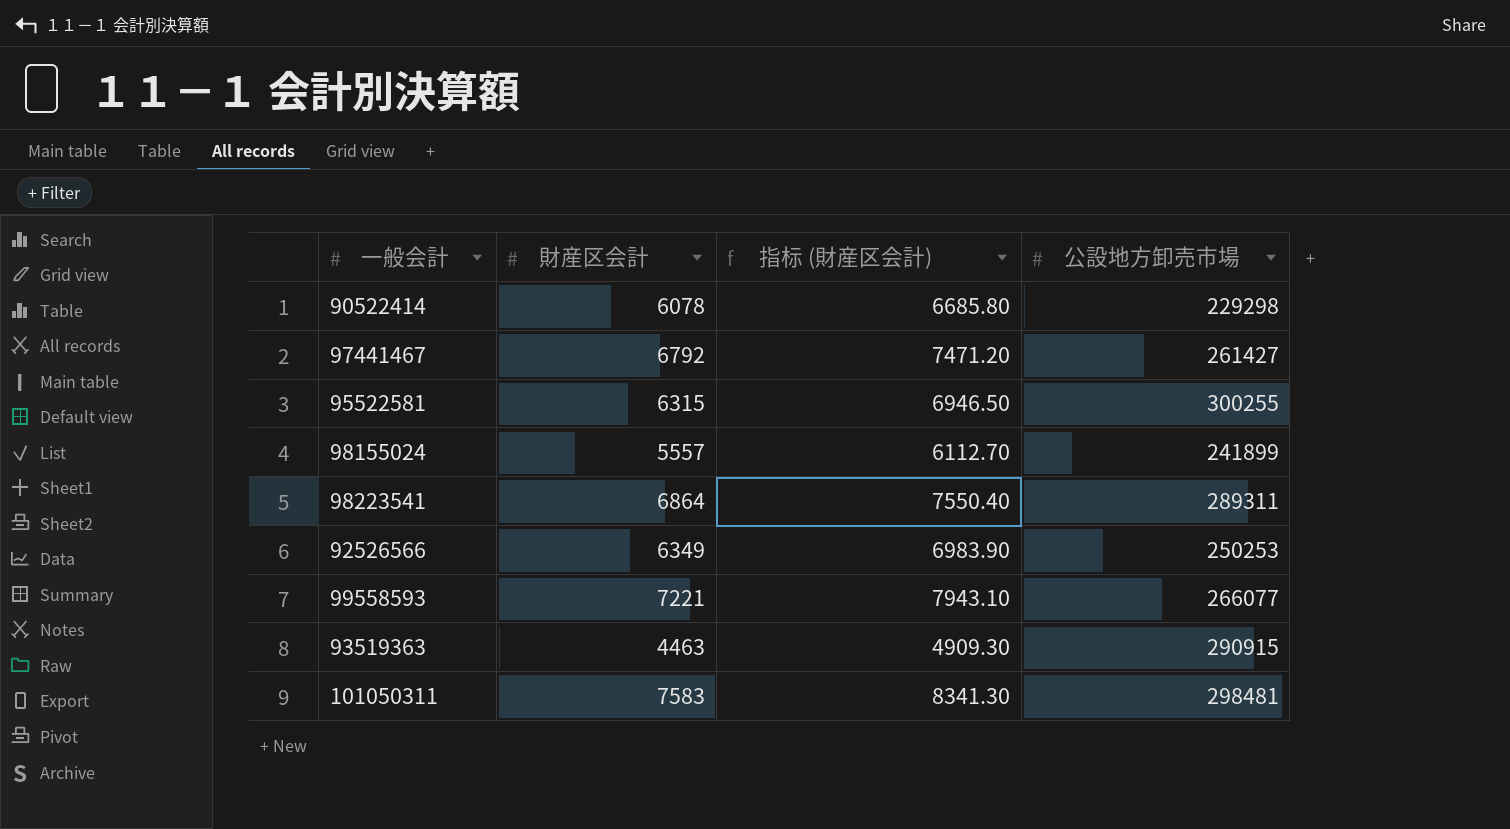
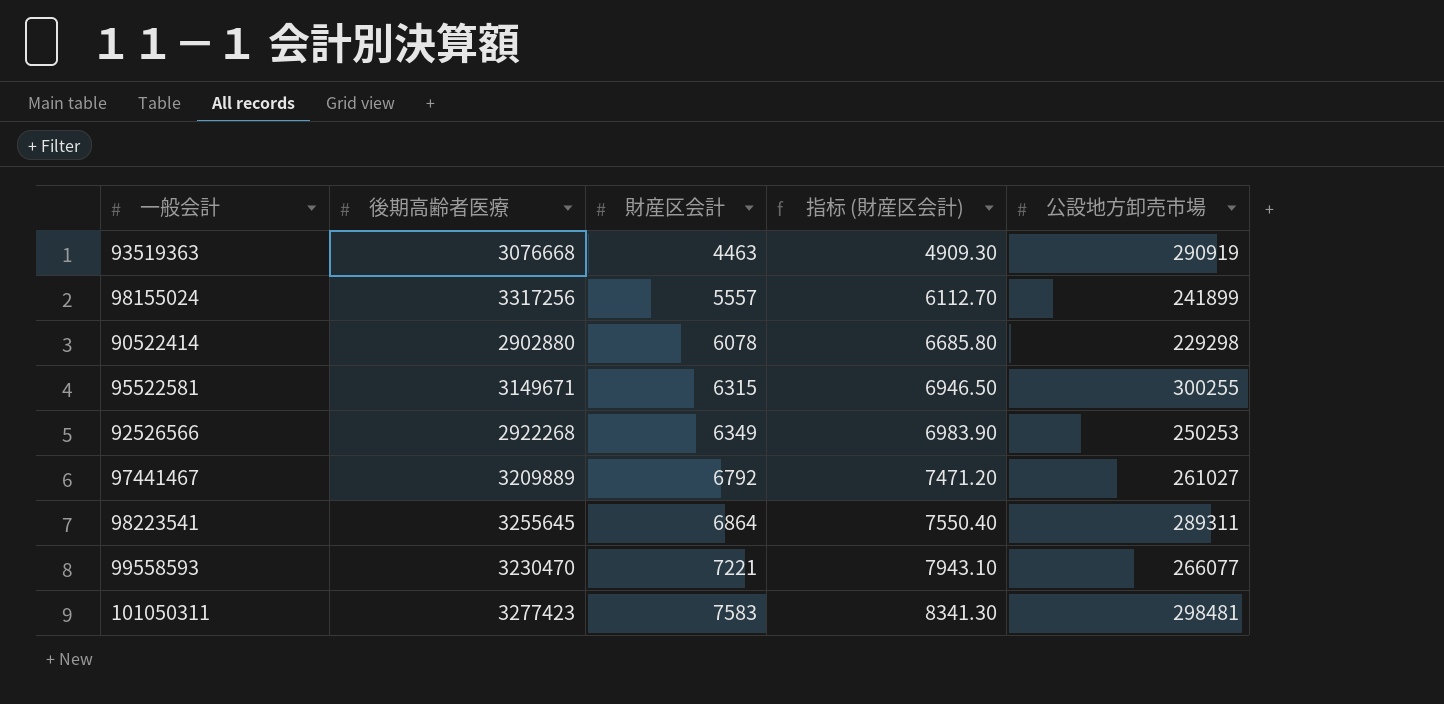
row order: none -> 財産区会計 ascending
column 後期高齢者医療 | position: none -> 2
93519363 | 公設地方卸売市場: 290915 -> 290919
97441467 | 公設地方卸売市場: 261427 -> 261027

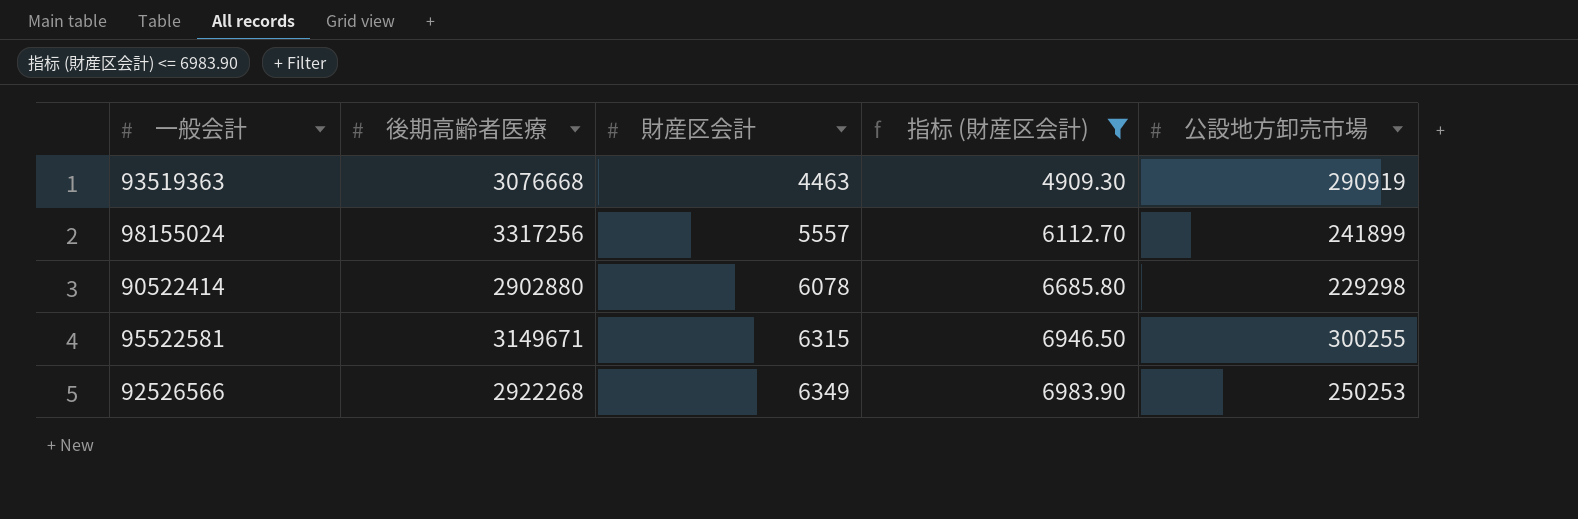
filter: none -> 指标 (財産区会計) <= 6983.90

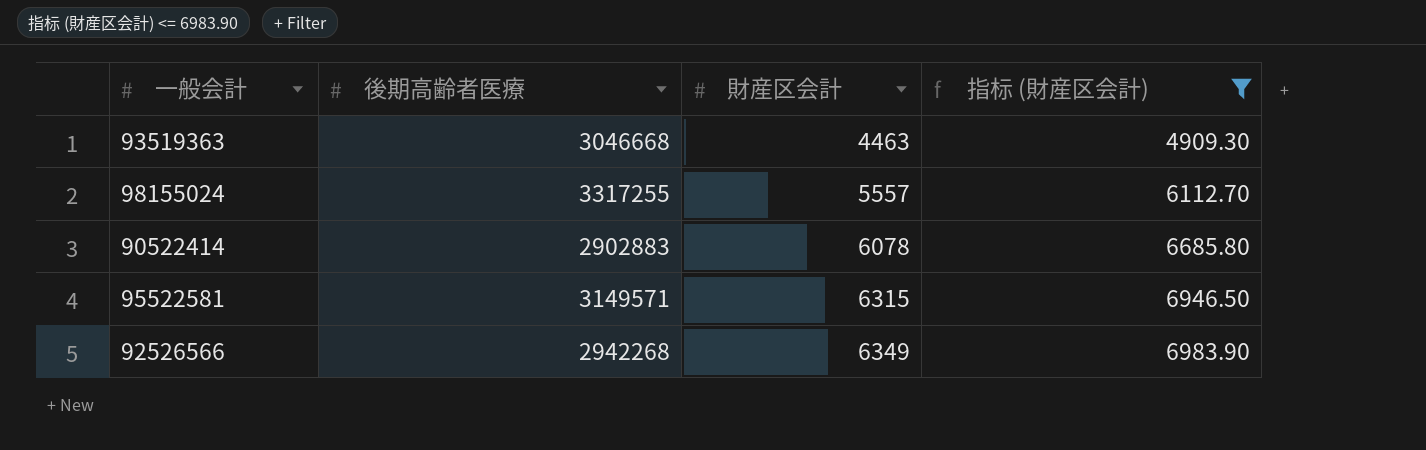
column 公設地方卸売市場 | position: 5 -> none
93519363 | 後期高齢者医療: 3076668 -> 3046668
98155024 | 後期高齢者医療: 3317256 -> 3317255
90522414 | 後期高齢者医療: 2902880 -> 2902883
95522581 | 後期高齢者医療: 3149671 -> 3149571
92526566 | 後期高齢者医療: 2922268 -> 2942268

